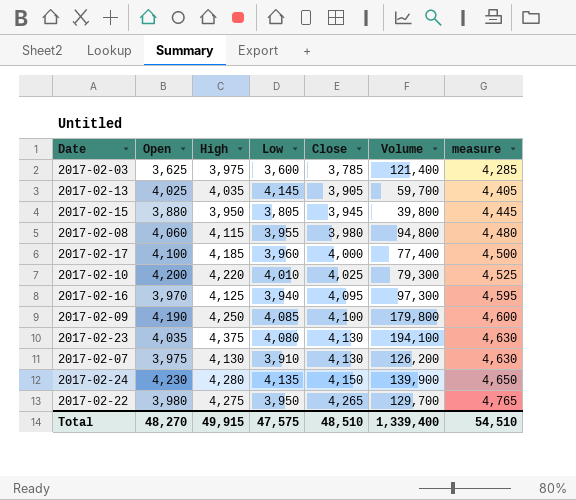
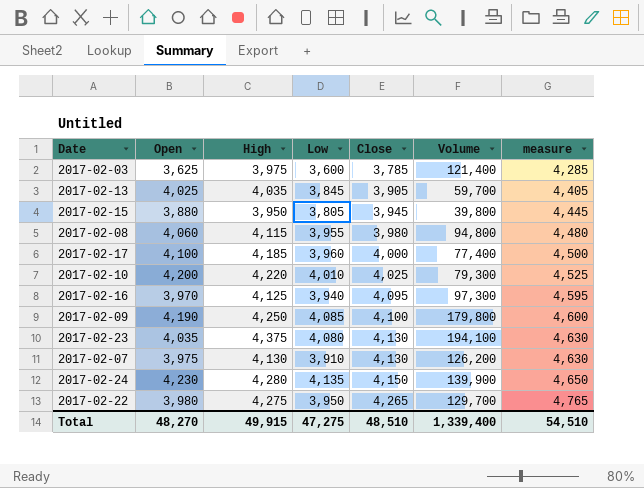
2017-02-13 | Low: 4,145 -> 3,845
Total | Low: 47,575 -> 47,275

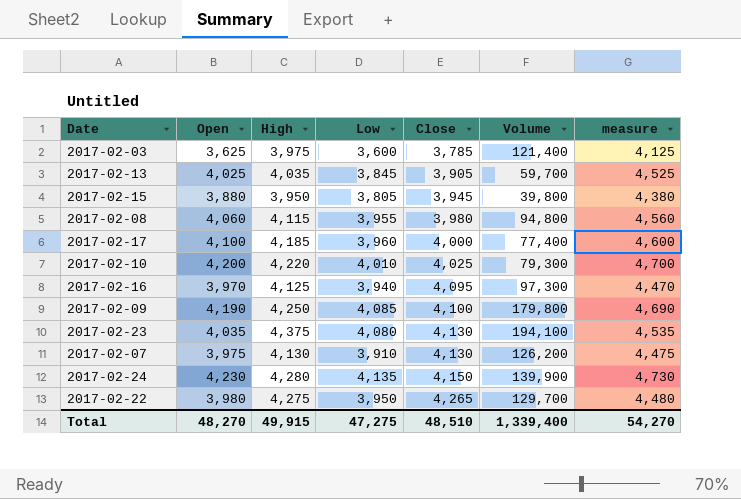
column measure | formula: [Close] + 500 -> [Open] + 500
Total | measure: 54,510 -> 54,270

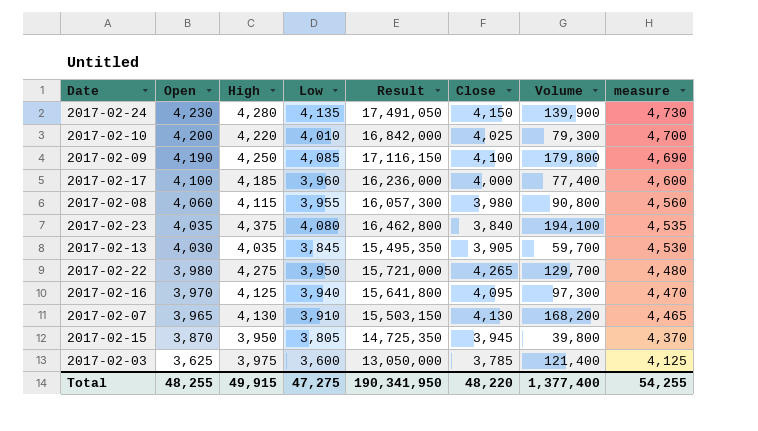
row order: Close ascending -> Open descending
column Result | formula: none -> [Open] * [Low]
2017-02-08 | Volume: 94,800 -> 90,800
2017-02-23 | Close: 4,130 -> 3,840
2017-02-13 | Open: 4,025 -> 4,030
2017-02-13 | measure: 4,525 -> 4,530
2017-02-07 | Open: 3,975 -> 3,965
2017-02-07 | Volume: 126,200 -> 168,200
2017-02-07 | measure: 4,475 -> 4,465
2017-02-15 | Open: 3,880 -> 3,870
2017-02-15 | measure: 4,380 -> 4,370
Total | Open: 48,270 -> 48,255
Total | Close: 48,510 -> 48,220
Total | Volume: 1,339,400 -> 1,377,400
Total | measure: 54,270 -> 54,255

